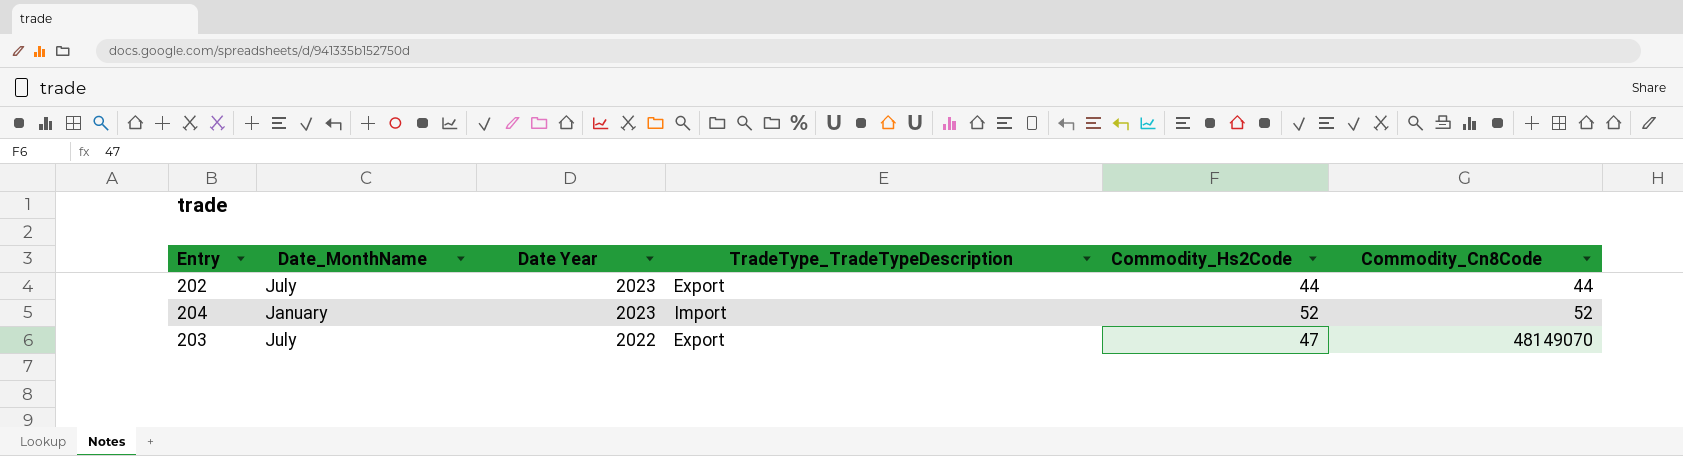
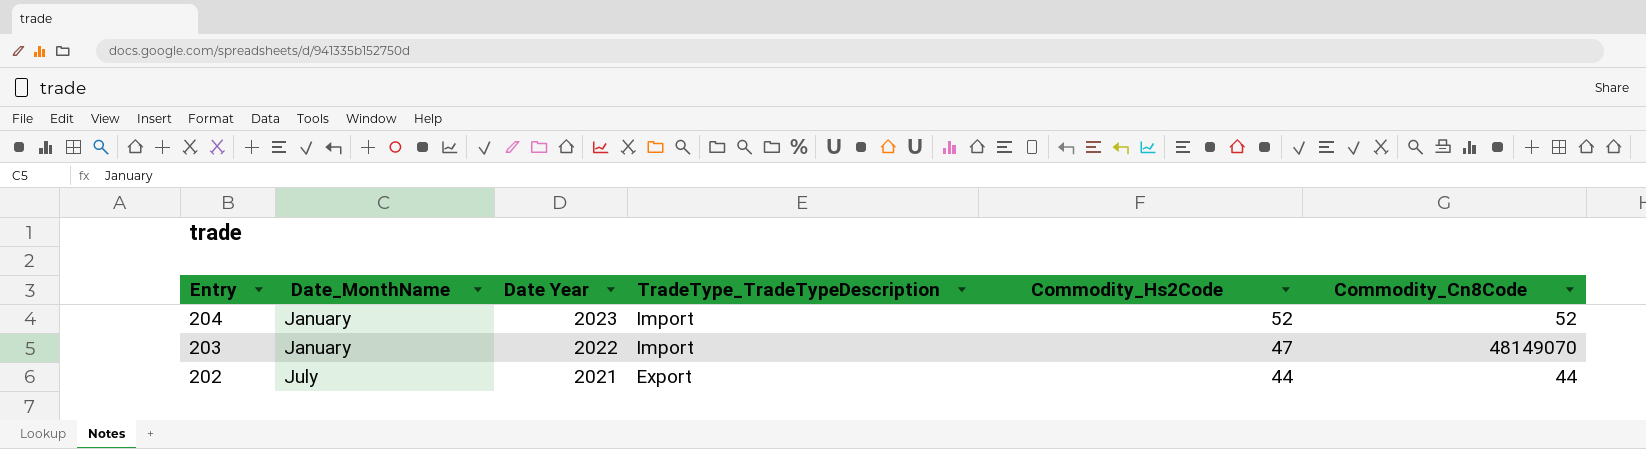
row order: Date Year descending -> Entry descending
203 | Date_MonthName: July -> January
203 | TradeType_TradeTypeDescription: Export -> Import
202 | Date Year: 2023 -> 2021

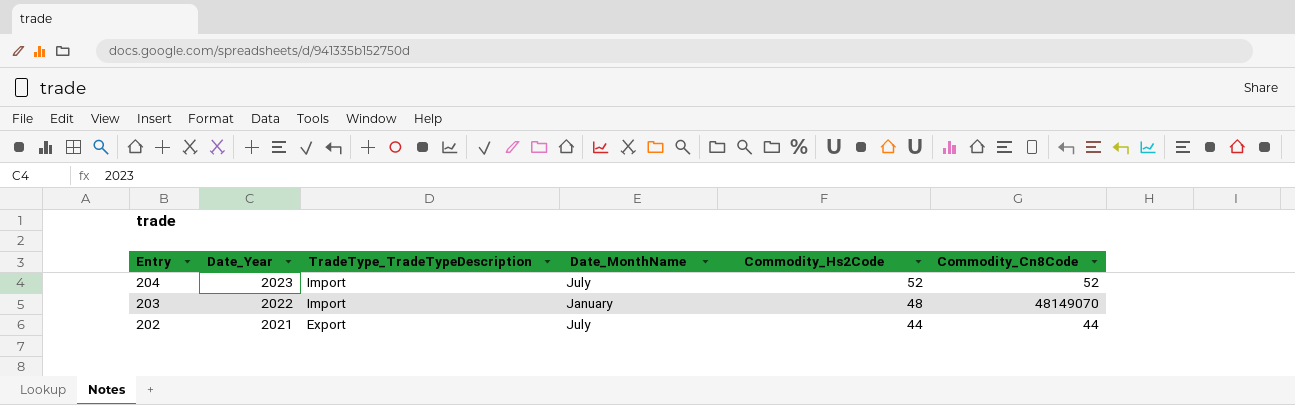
column name: Date Year -> Date_Year
column Date_MonthName | position: 2 -> 4
204 | Date_MonthName: January -> July
203 | Commodity_Hs2Code: 47 -> 48

